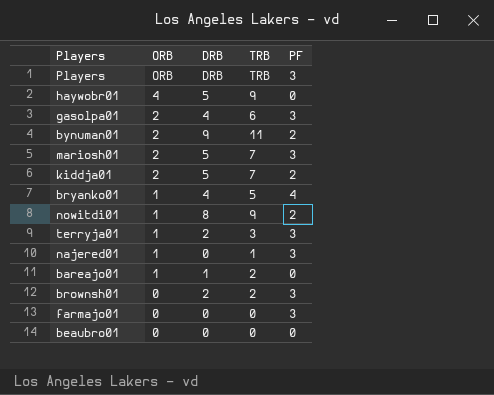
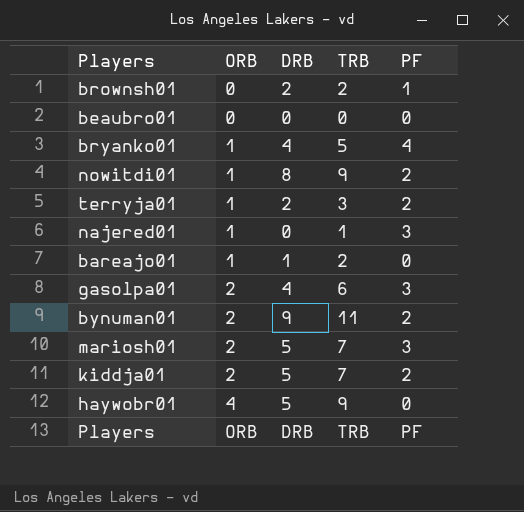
row order: ORB descending -> ORB ascending
row farmajo01: 0 | 0 | 0 | 3 -> none
brownsh01 | PF: 3 -> 1
terryja01 | PF: 3 -> 2
Players | PF: 3 -> PF

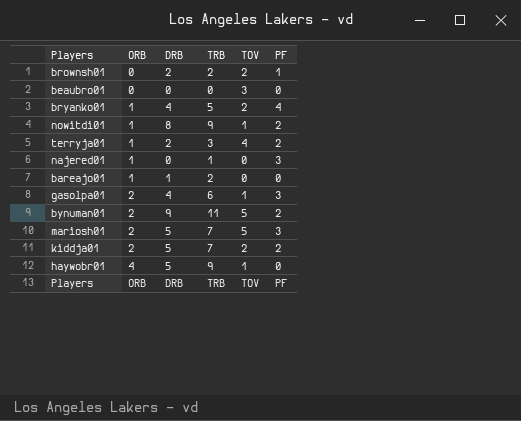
column TOV | position: none -> 5

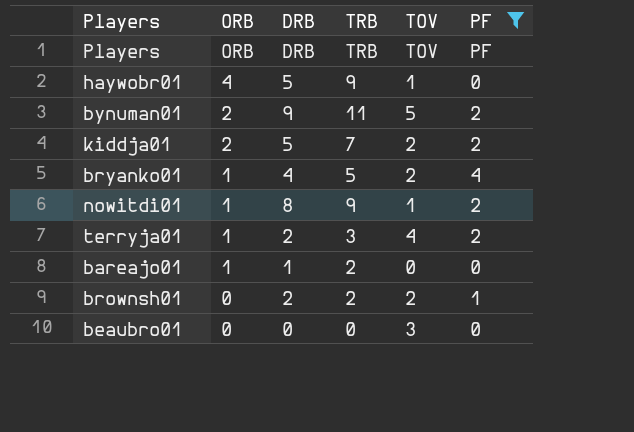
filter: none -> PF != 3
row order: ORB ascending -> ORB descending

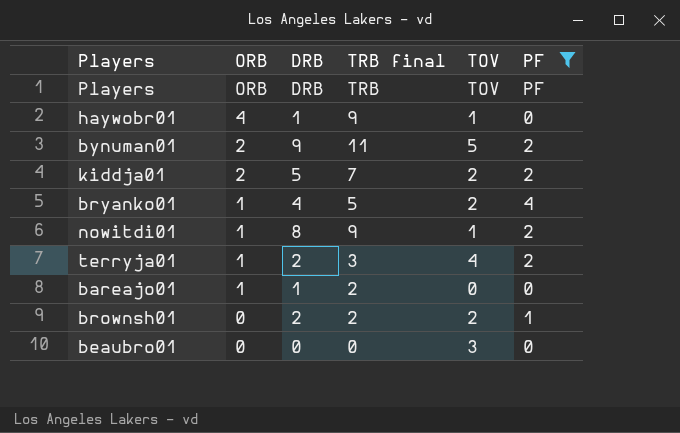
column name: TRB -> TRB final
haywobr01 | DRB: 5 -> 1

